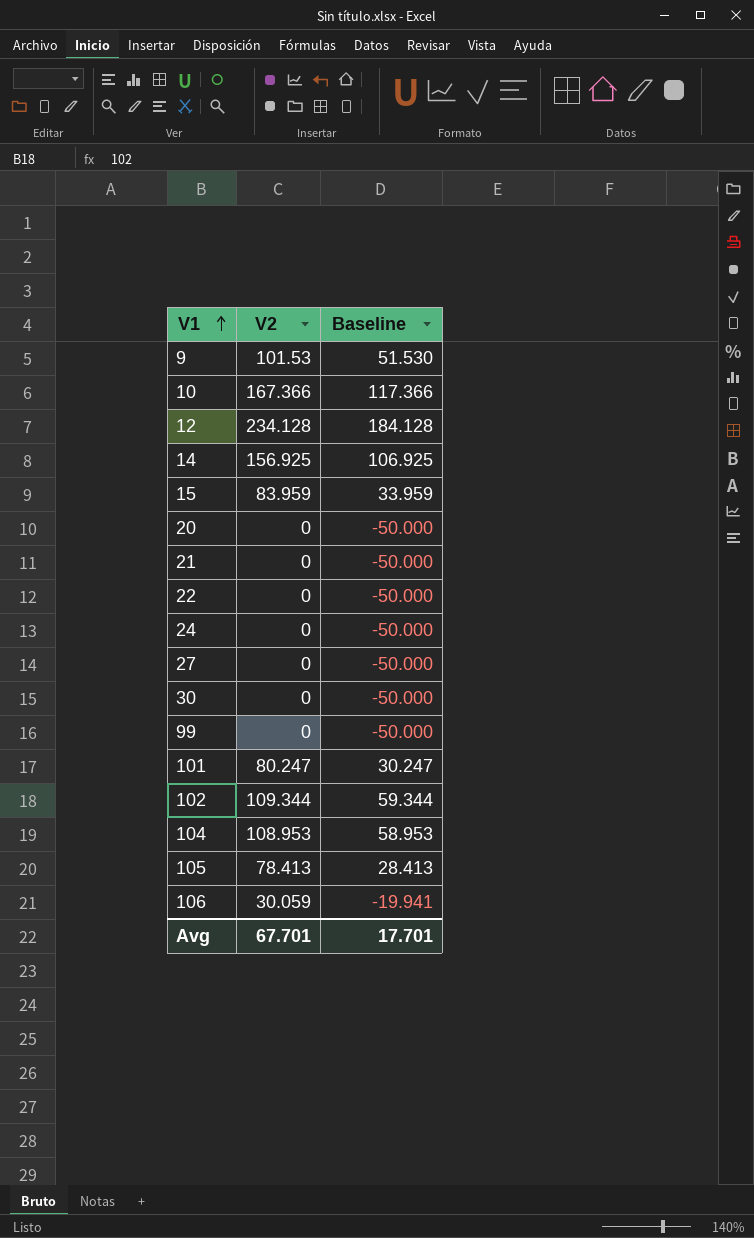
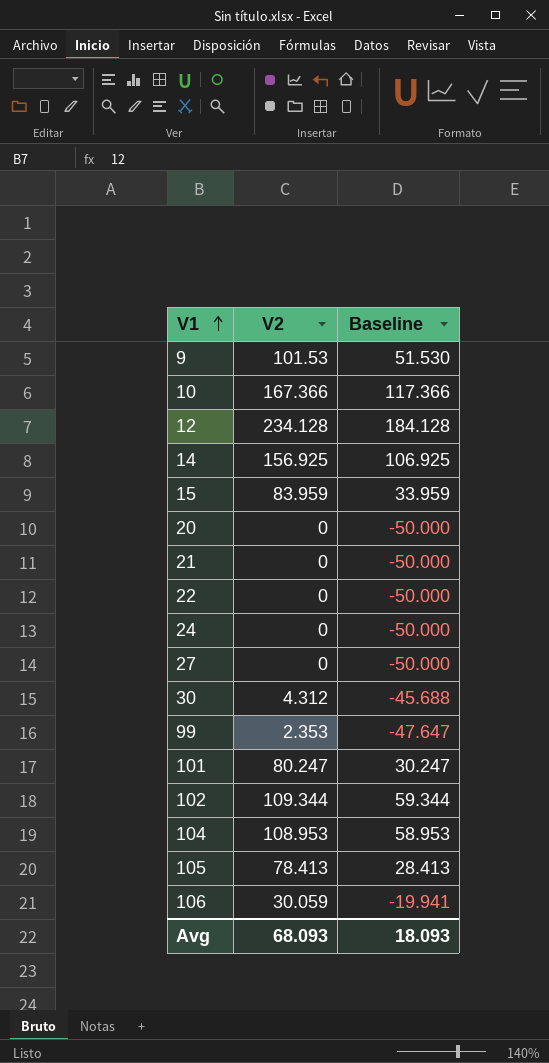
30 | V2: 0 -> 4.312
30 | Baseline: -50.000 -> -45.688
99 | V2: 0 -> 2.353
99 | Baseline: -50.000 -> -47.647
Avg | V2: 67.701 -> 68.093
Avg | Baseline: 17.701 -> 18.093

